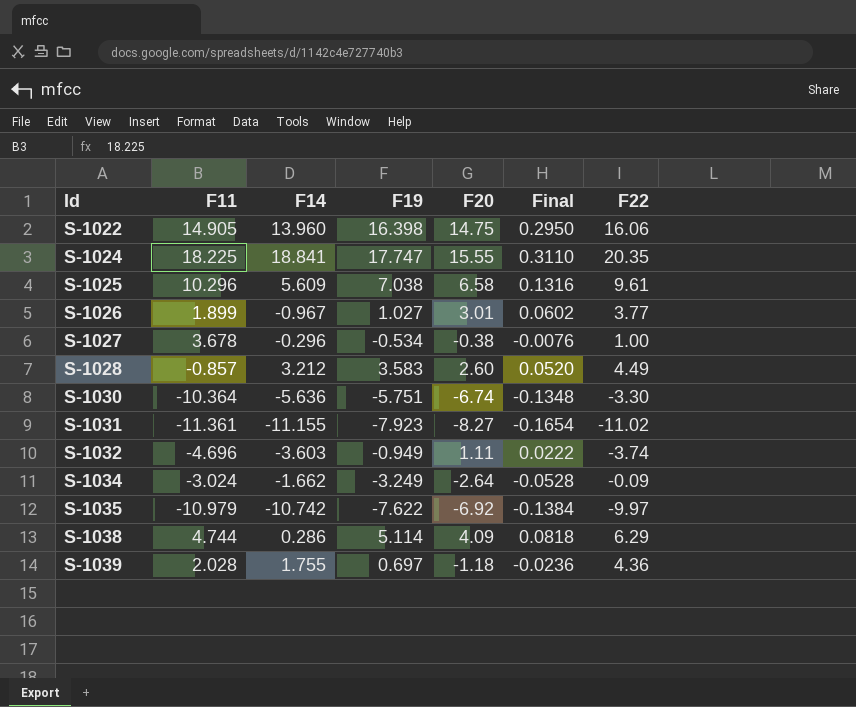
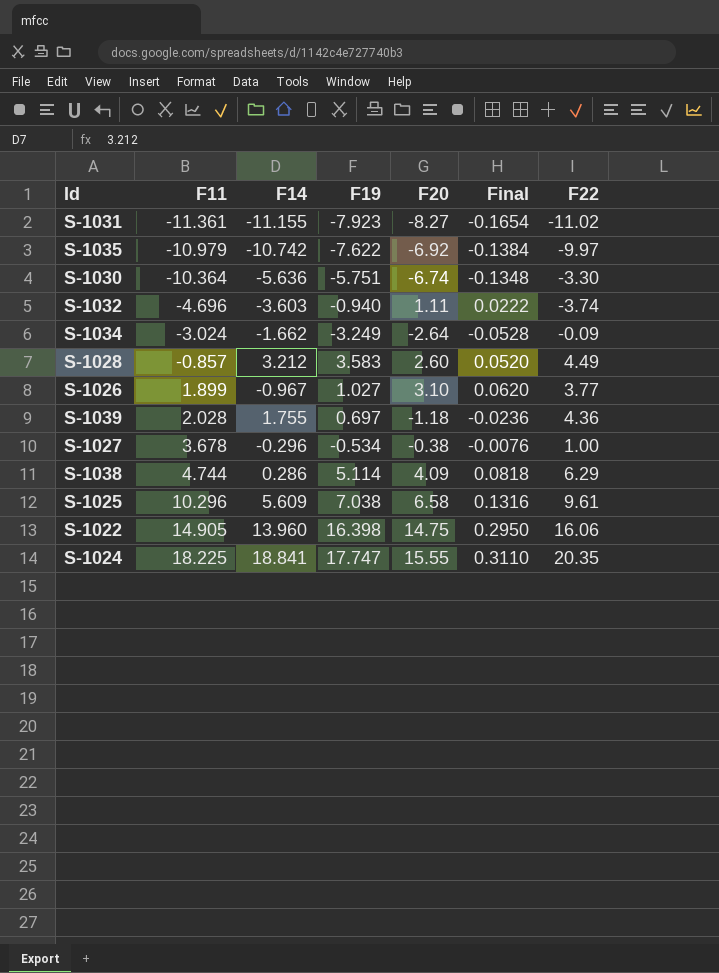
row order: Id ascending -> F11 ascending
S-1032 | F19: -0.949 -> -0.940
S-1026 | F20: 3.01 -> 3.10
S-1026 | Final: 0.0602 -> 0.0620

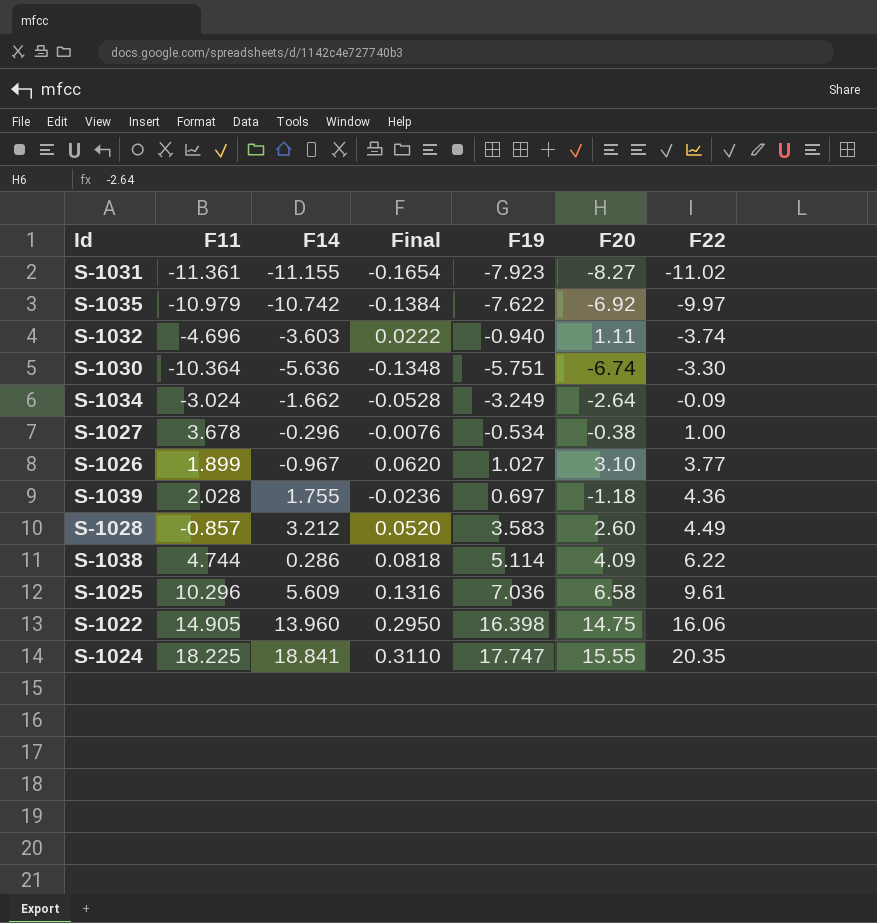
row order: F11 ascending -> F22 ascending
column Final | position: 6 -> 4
S-1038 | F22: 6.29 -> 6.22
S-1025 | F19: 7.038 -> 7.036

